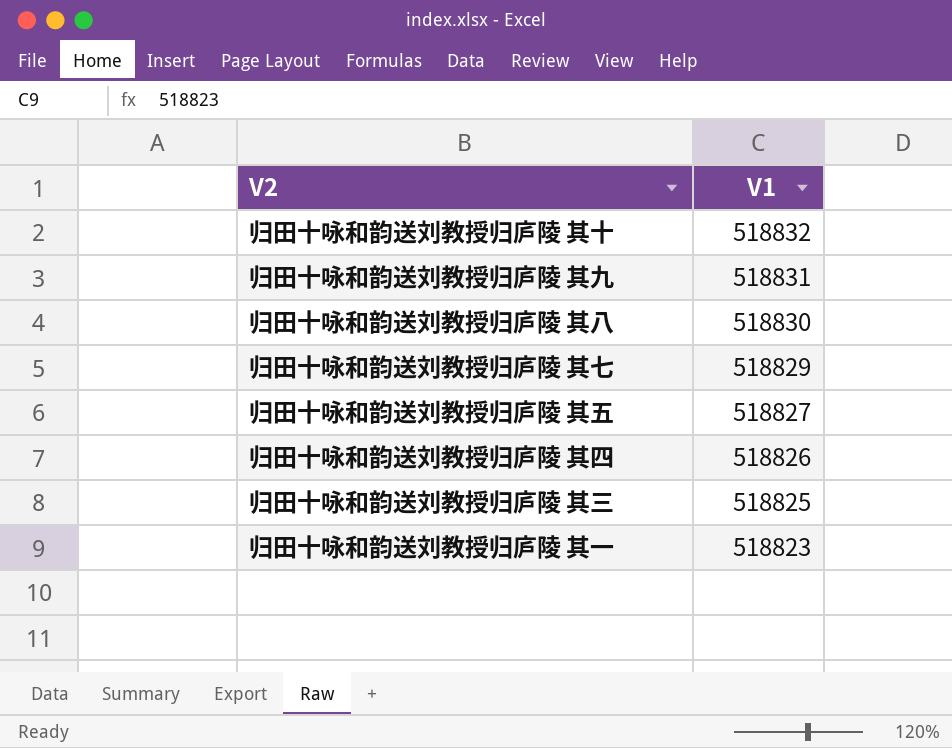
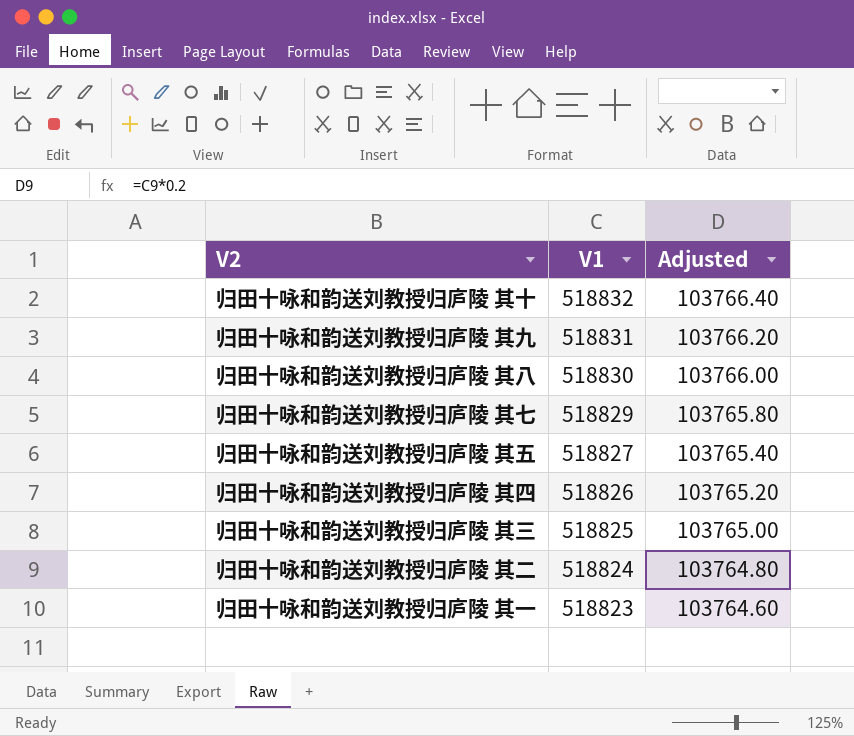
column Adjusted | formula: none -> [V1] * 0.2
row 归田十咏和韵送刘教授归庐陵 其二: none -> 518824 | 103764.80

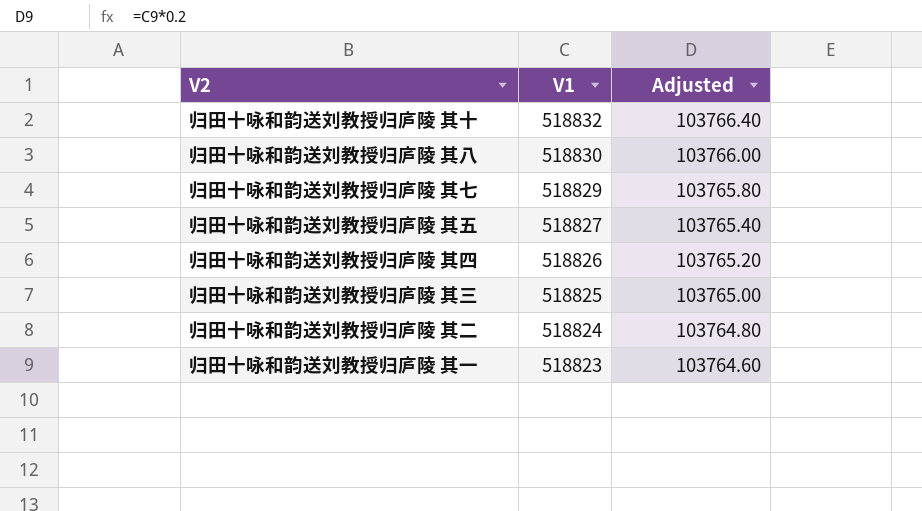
row 归田十咏和韵送刘教授归庐陵 其九: 518831 | 103766.20 -> none

